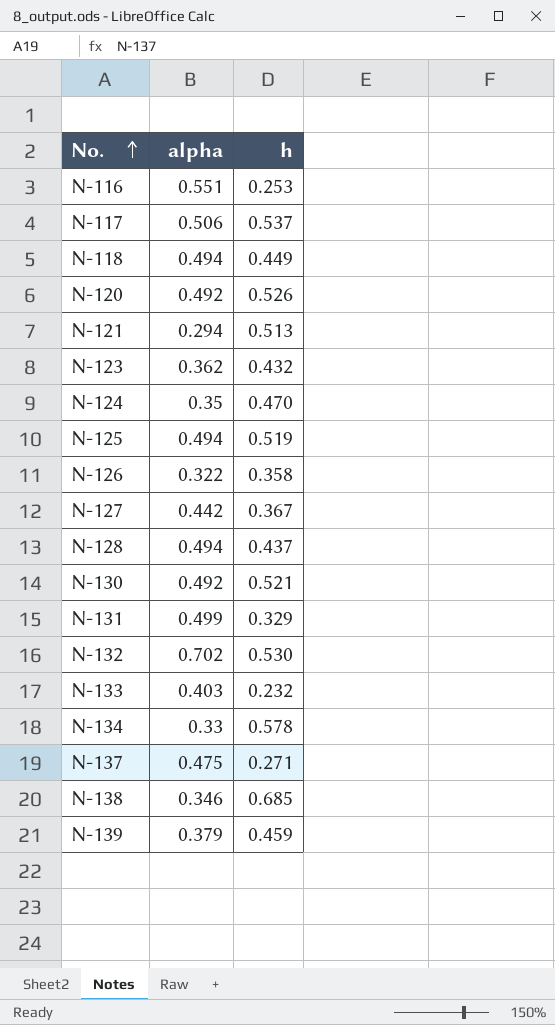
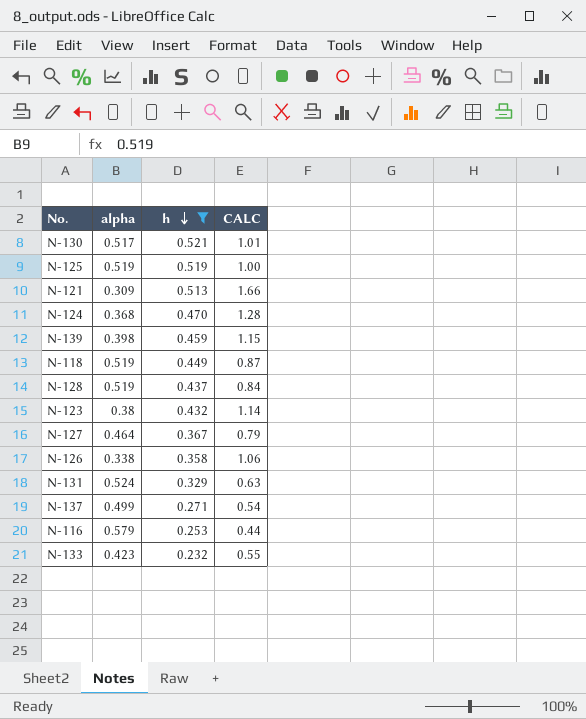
filter: none -> h <= 0.521
row order: No. ascending -> h descending
column CALC | formula: none -> [h] / [alpha]
N-130 | alpha: 0.492 -> 0.517
N-125 | alpha: 0.494 -> 0.519
N-121 | alpha: 0.294 -> 0.309
N-124 | alpha: 0.35 -> 0.368
N-139 | alpha: 0.379 -> 0.398
N-118 | alpha: 0.494 -> 0.519
N-128 | alpha: 0.494 -> 0.519
N-123 | alpha: 0.362 -> 0.38
N-127 | alpha: 0.442 -> 0.464
N-126 | alpha: 0.322 -> 0.338
N-131 | alpha: 0.499 -> 0.524
N-137 | alpha: 0.475 -> 0.499
N-116 | alpha: 0.551 -> 0.579
N-133 | alpha: 0.403 -> 0.423

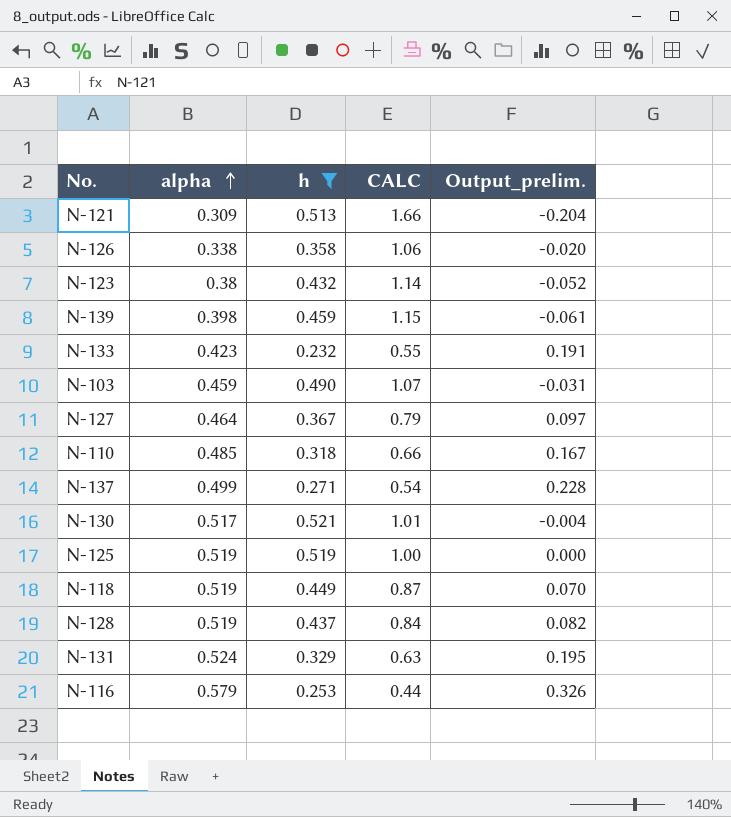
row order: h descending -> alpha ascending
column Output_prelim. | formula: none -> [alpha] - [h]
row N-124: 0.368 | 0.470 | 1.28 -> none
row N-103: none -> 0.459 | 0.490 | 1.07 | -0.031
row N-110: none -> 0.485 | 0.318 | 0.66 | 0.167

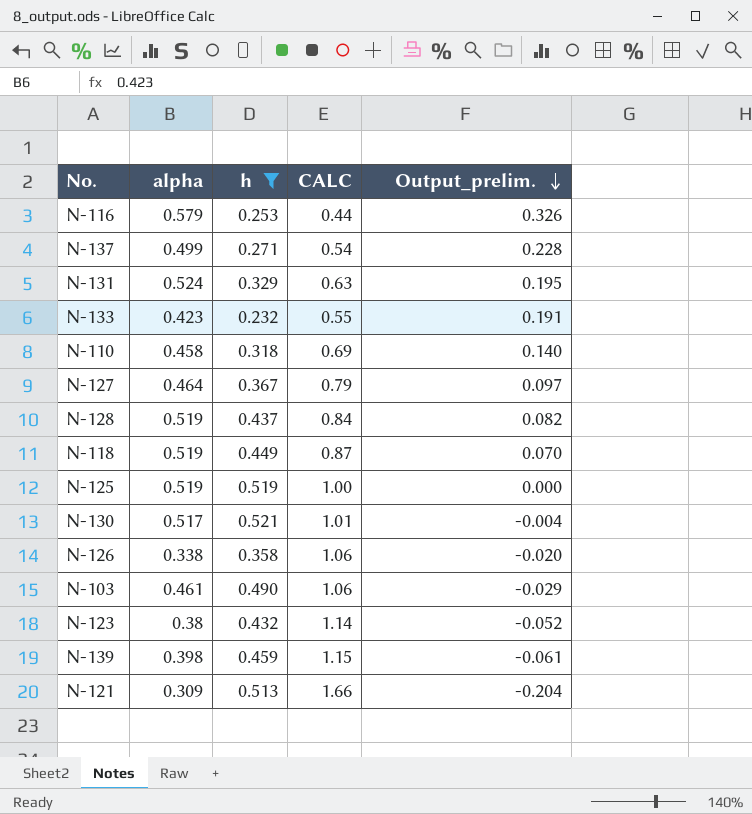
row order: alpha ascending -> Output_prelim. descending
N-110 | alpha: 0.485 -> 0.458
N-110 | CALC: 0.66 -> 0.69
N-110 | Output_prelim.: 0.167 -> 0.140
N-103 | alpha: 0.459 -> 0.461
N-103 | CALC: 1.07 -> 1.06
N-103 | Output_prelim.: -0.031 -> -0.029

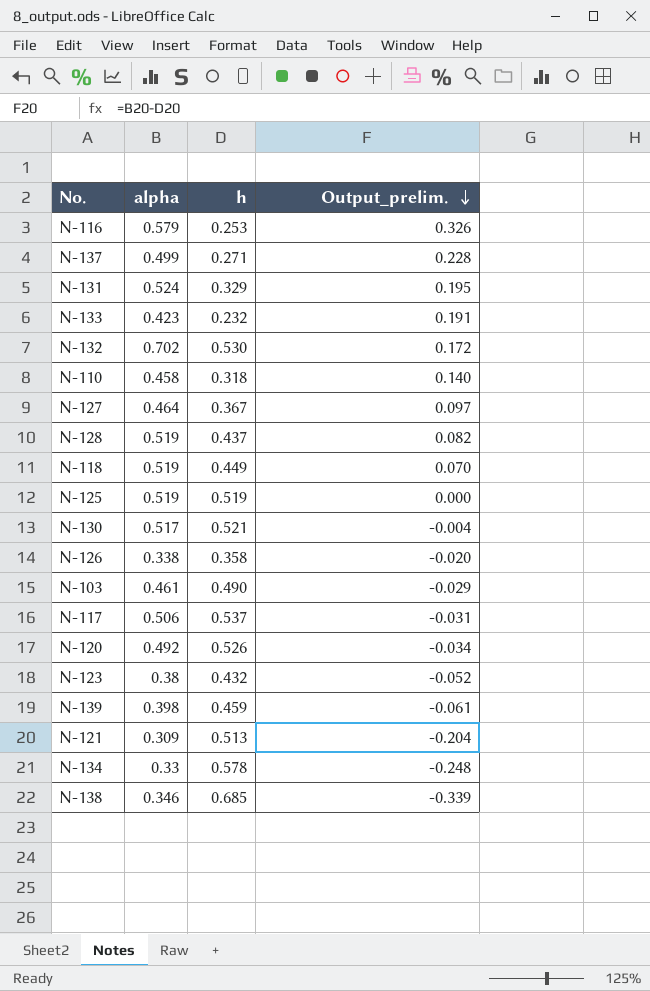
filter: h <= 0.521 -> none
column CALC | formula: [h] / [alpha] -> none

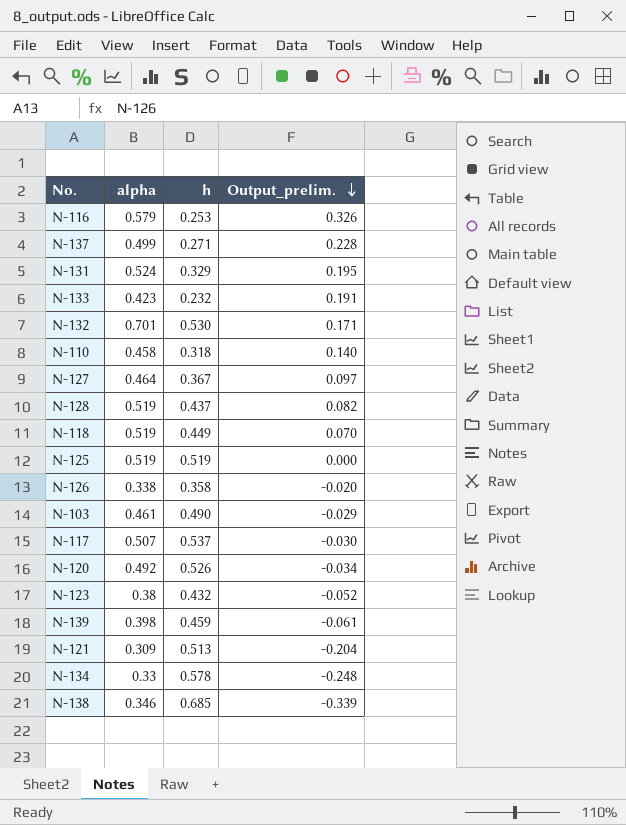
row N-130: 0.517 | 0.521 | -0.004 -> none
N-132 | alpha: 0.702 -> 0.701
N-132 | Output_prelim.: 0.172 -> 0.171
N-117 | alpha: 0.506 -> 0.507
N-117 | Output_prelim.: -0.031 -> -0.030

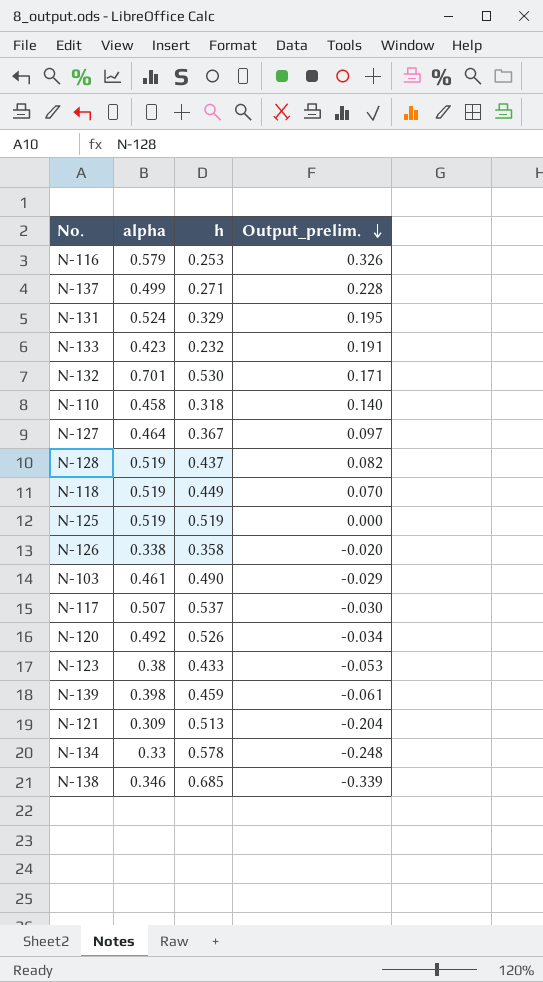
N-123 | h: 0.432 -> 0.433
N-123 | Output_prelim.: -0.052 -> -0.053

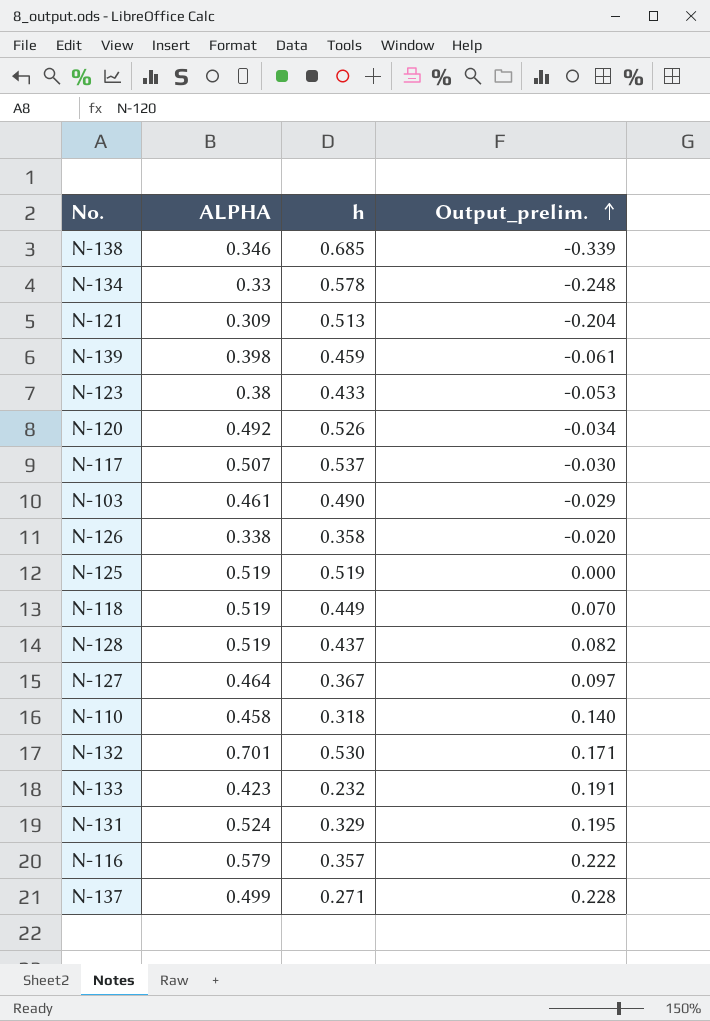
row order: Output_prelim. descending -> Output_prelim. ascending
column name: alpha -> ALPHA
N-116 | h: 0.253 -> 0.357
N-116 | Output_prelim.: 0.326 -> 0.222

